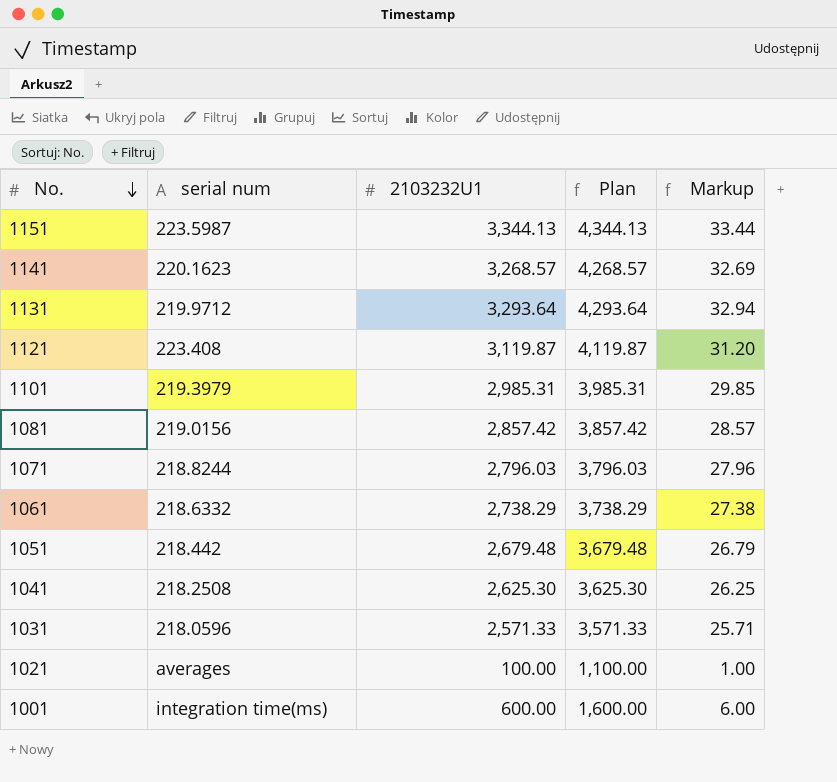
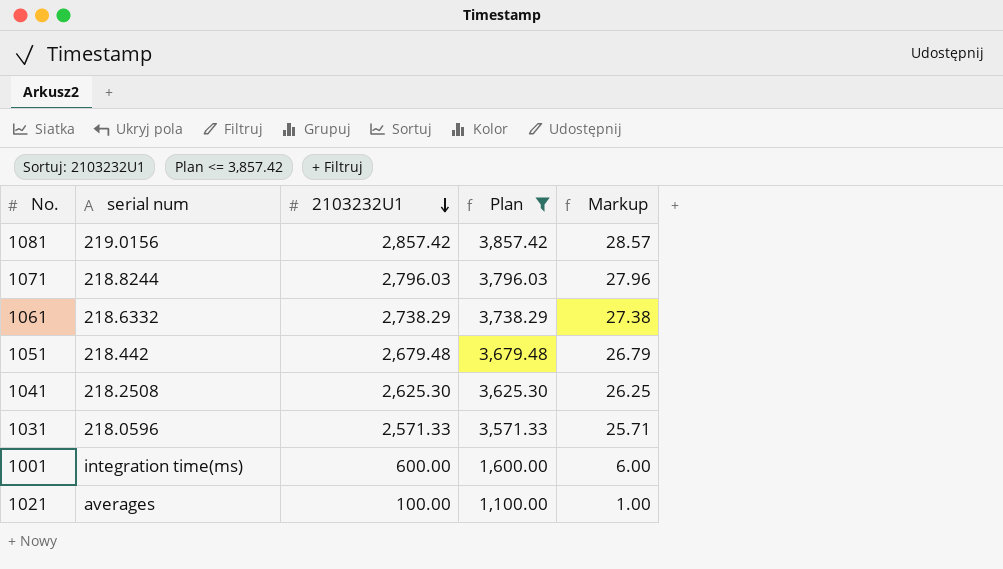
filter: none -> Plan <= 3,857.42
row order: No. descending -> 2103232U1 descending

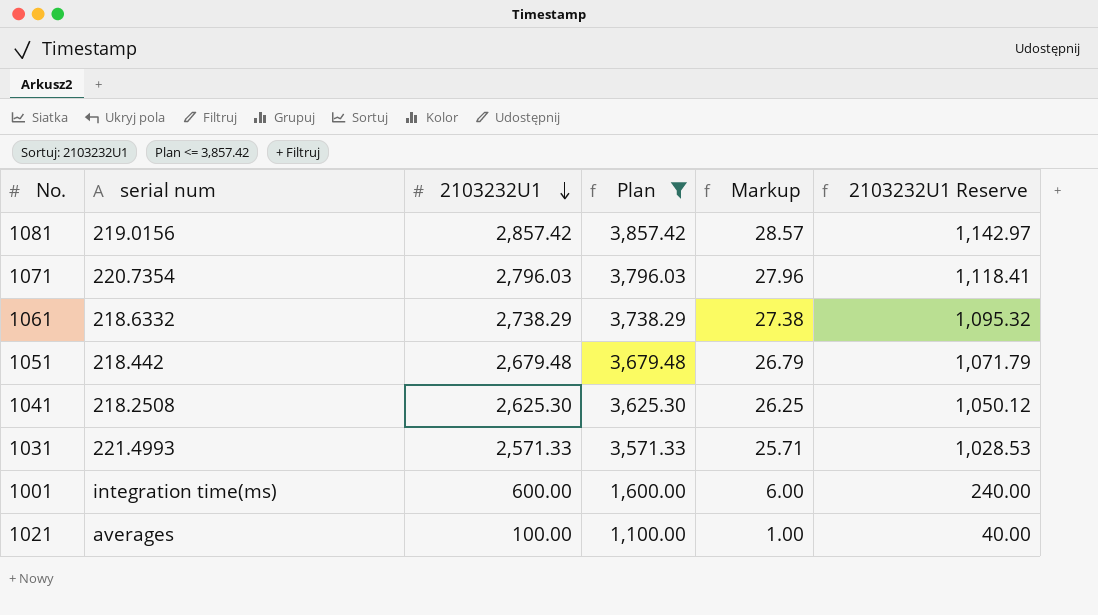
column 2103232U1 Reserve | formula: none -> [2103232U1] * 0.4
1071 | serial num: 218.8244 -> 220.7354
1031 | serial num: 218.0596 -> 221.4993

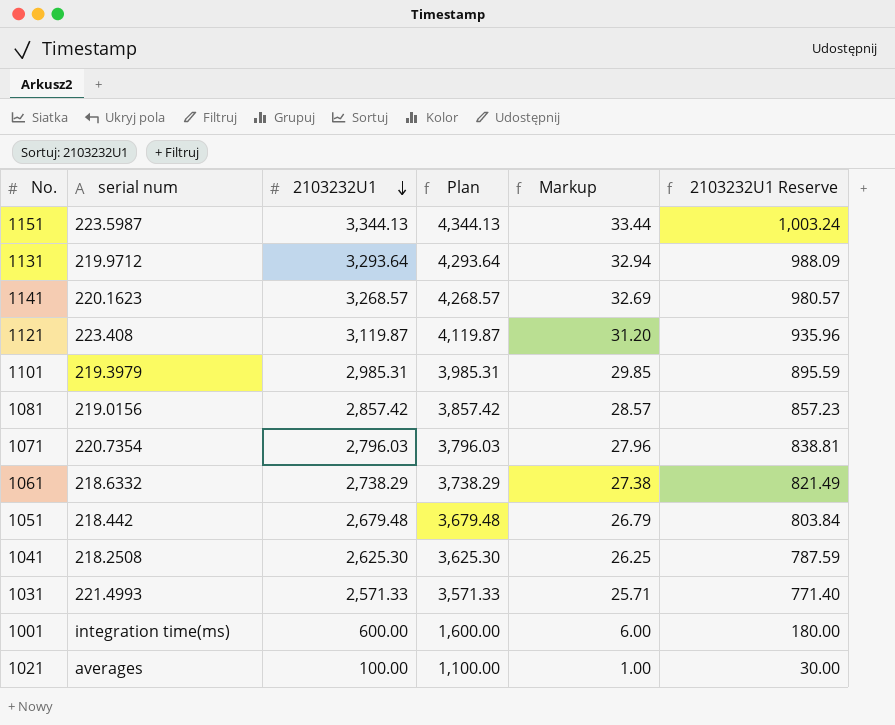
filter: Plan <= 3,857.42 -> none
column 2103232U1 Reserve | formula: [2103232U1] * 0.4 -> [2103232U1] * 0.3

